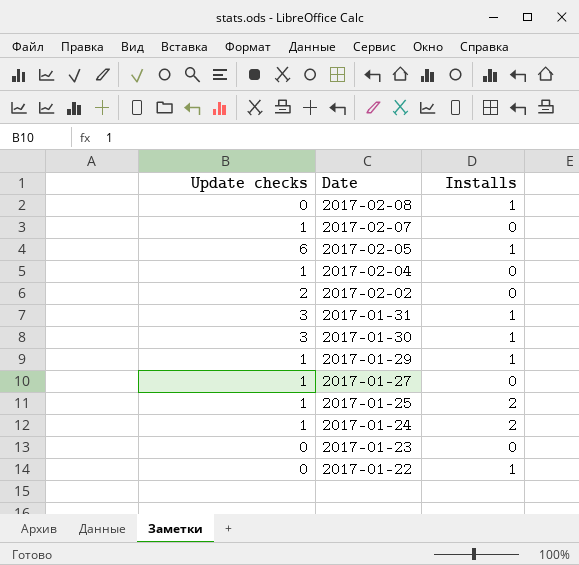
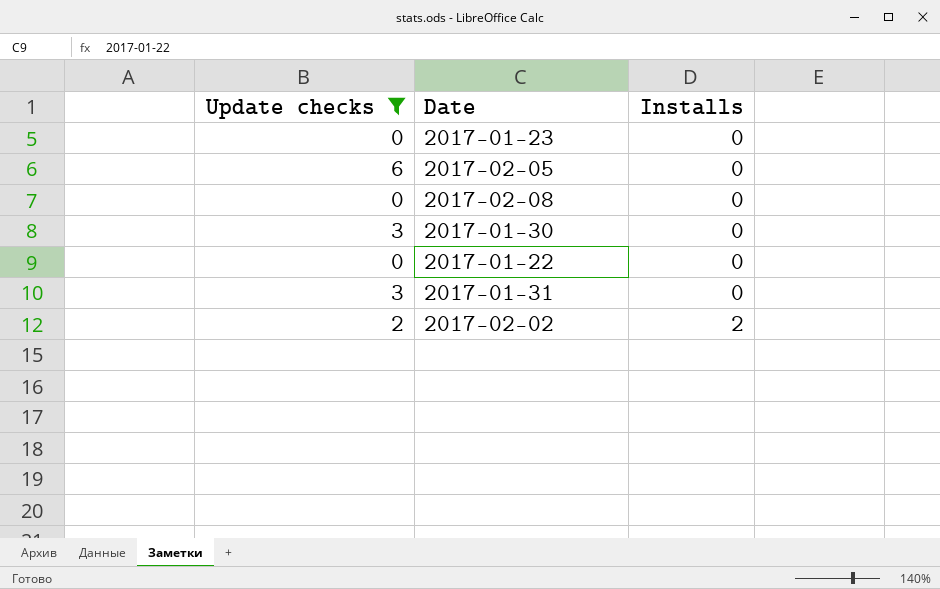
filter: none -> Update checks != 1
row order: Date descending -> Installs ascending
2017-02-05 | Installs: 1 -> 0
2017-02-08 | Installs: 1 -> 0
2017-01-30 | Installs: 1 -> 0
2017-01-22 | Installs: 1 -> 0
2017-01-31 | Installs: 1 -> 0
2017-02-02 | Installs: 0 -> 2

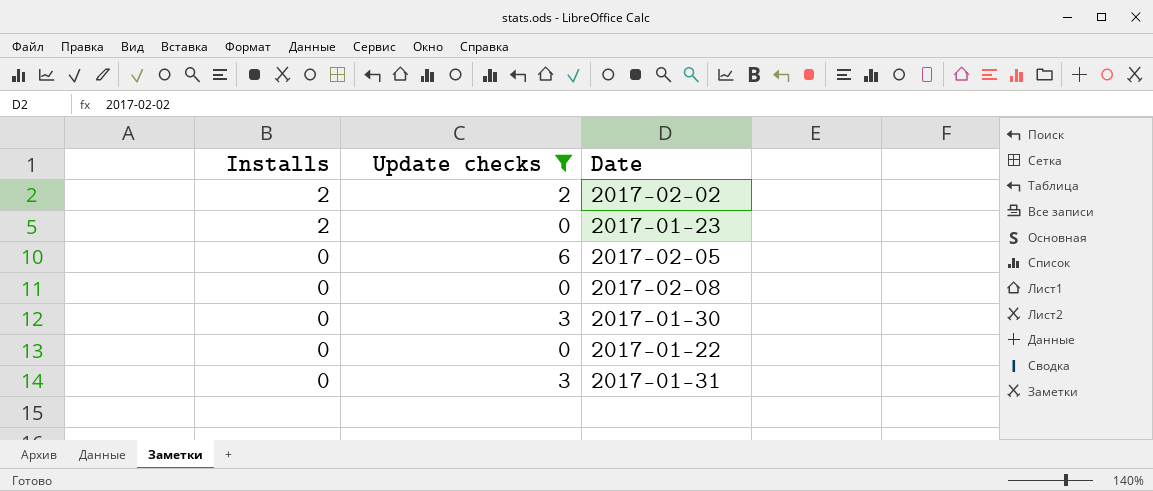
row order: Installs ascending -> Installs descending
column Installs | position: 3 -> 1
2017-01-23 | Installs: 0 -> 2

